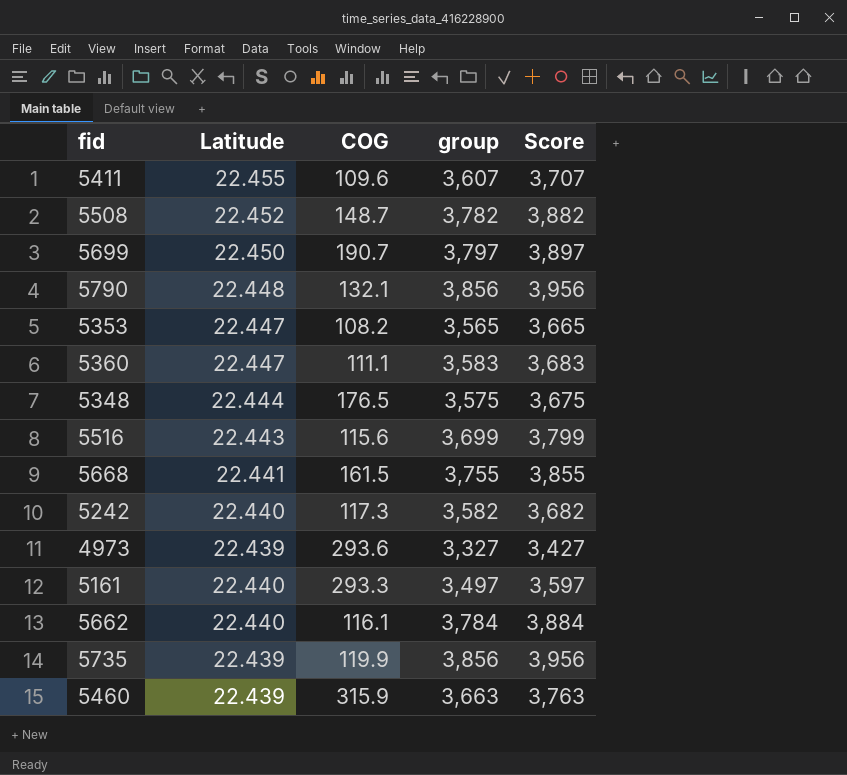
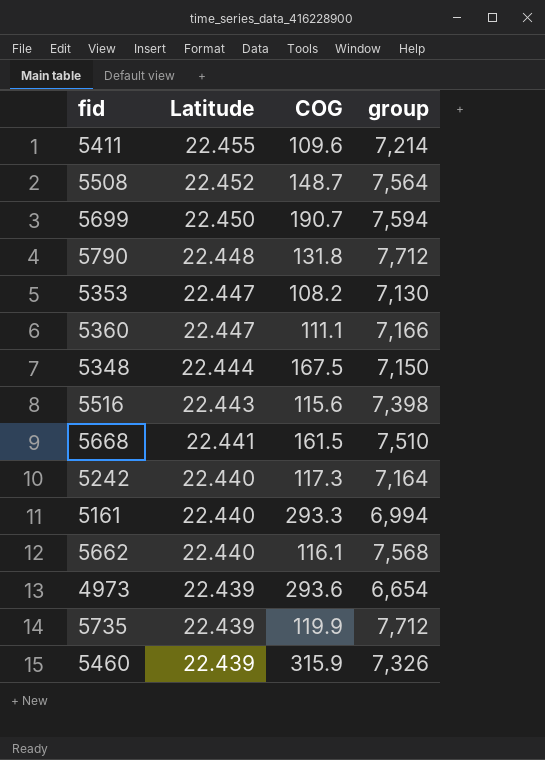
row order: none -> Latitude descending
column Score | formula: [group] + 100 -> none
5411 | group: 3,607 -> 7,214
5508 | group: 3,782 -> 7,564
5699 | group: 3,797 -> 7,594
5790 | COG: 132.1 -> 131.8
5790 | group: 3,856 -> 7,712
5353 | group: 3,565 -> 7,130
5360 | group: 3,583 -> 7,166
5348 | COG: 176.5 -> 167.5
5348 | group: 3,575 -> 7,150
5516 | group: 3,699 -> 7,398
5668 | group: 3,755 -> 7,510
5242 | group: 3,582 -> 7,164
5161 | group: 3,497 -> 6,994
5662 | group: 3,784 -> 7,568
4973 | group: 3,327 -> 6,654
5735 | group: 3,856 -> 7,712
5460 | group: 3,663 -> 7,326

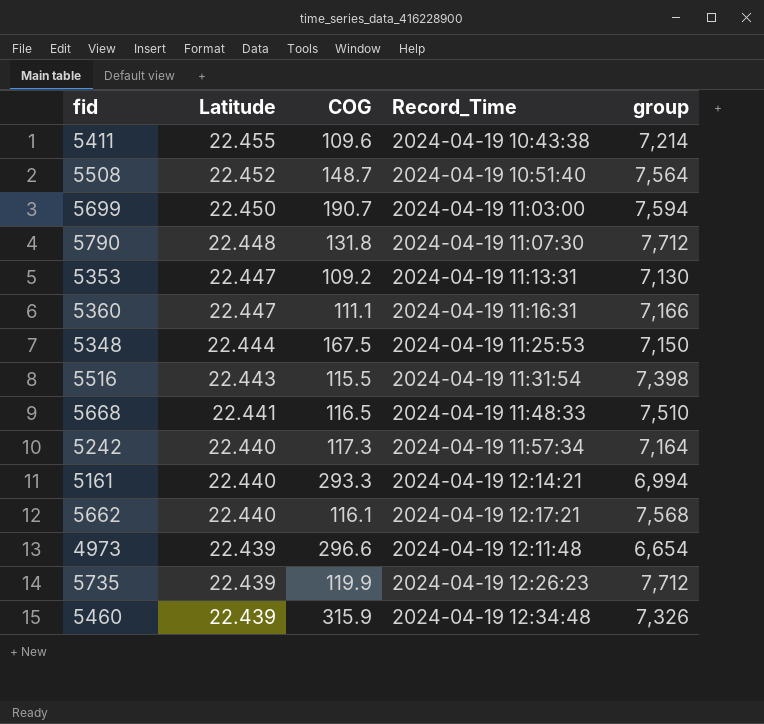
column Record_Time | position: none -> 4
5353 | COG: 108.2 -> 109.2
5516 | COG: 115.6 -> 115.5
5668 | COG: 161.5 -> 116.5
4973 | COG: 293.6 -> 296.6

